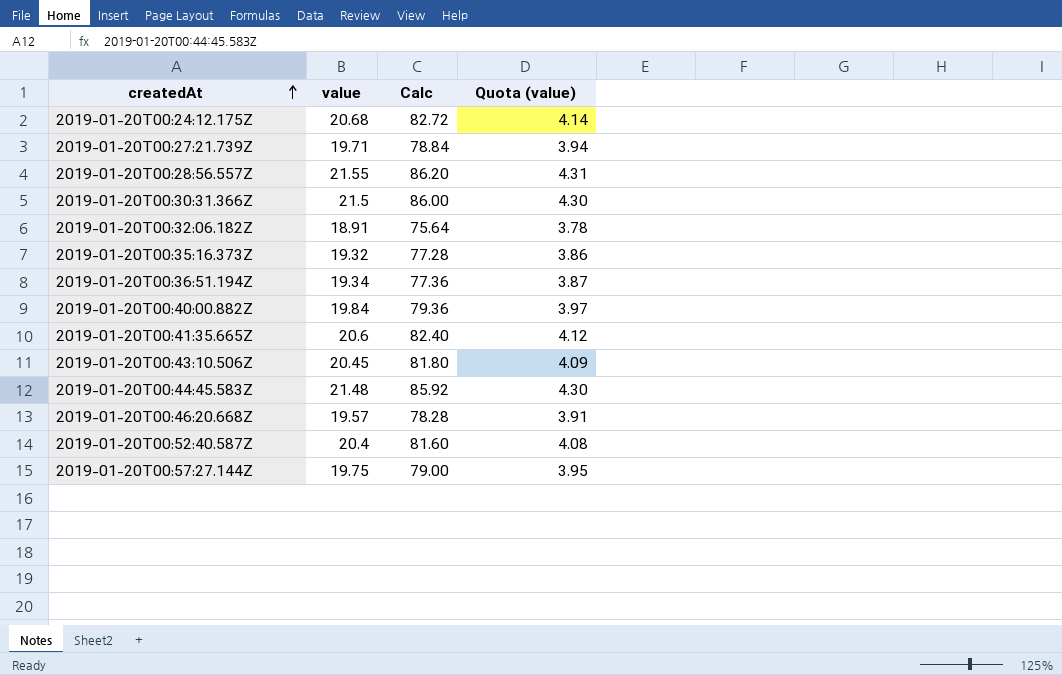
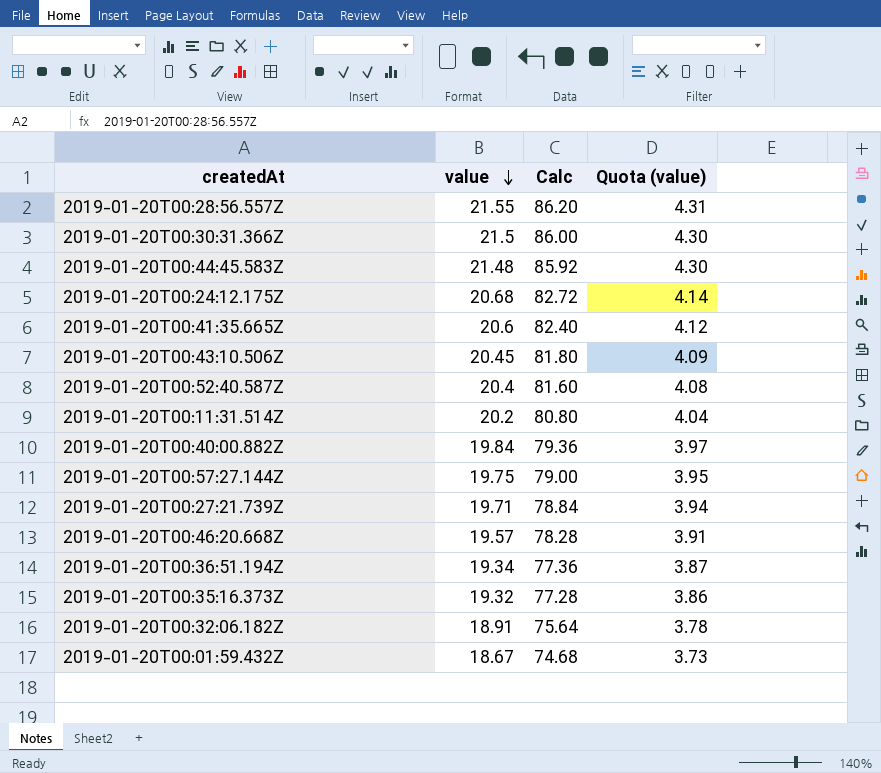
row order: createdAt ascending -> value descending
row 2019-01-20T00:11:31.514Z: none -> 20.2 | 80.80 | 4.04
row 2019-01-20T00:01:59.432Z: none -> 18.67 | 74.68 | 3.73

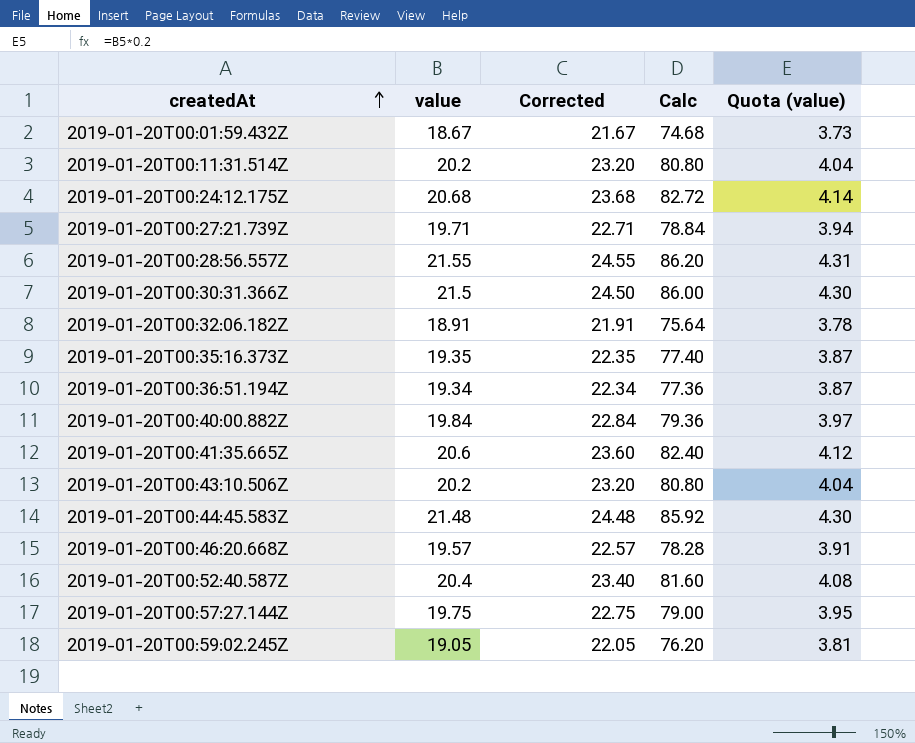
row order: value descending -> createdAt ascending
column Corrected | formula: none -> [value] + 3
2019-01-20T00:35:16.373Z | value: 19.32 -> 19.35
2019-01-20T00:35:16.373Z | Calc: 77.28 -> 77.40
2019-01-20T00:35:16.373Z | Quota (value): 3.86 -> 3.87
2019-01-20T00:43:10.506Z | value: 20.45 -> 20.2
2019-01-20T00:43:10.506Z | Calc: 81.80 -> 80.80
2019-01-20T00:43:10.506Z | Quota (value): 4.09 -> 4.04
row 2019-01-20T00:59:02.245Z: none -> 19.05 | 22.05 | 76.20 | 3.81

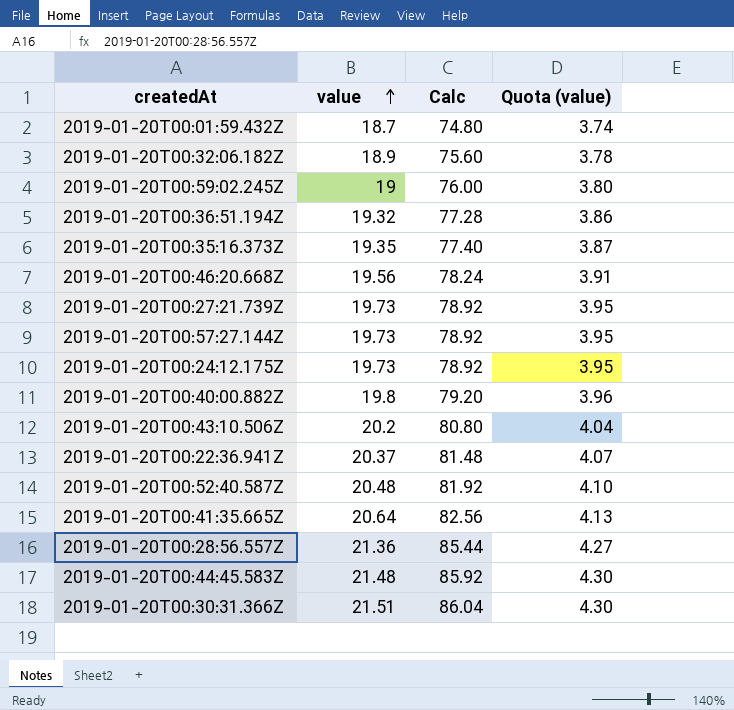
row order: createdAt ascending -> value ascending
column Corrected | formula: [value] + 3 -> none
row 2019-01-20T00:11:31.514Z: 20.2 | 23.20 | 80.80 | 4.04 -> none
2019-01-20T00:01:59.432Z | value: 18.67 -> 18.7
2019-01-20T00:01:59.432Z | Calc: 74.68 -> 74.80
2019-01-20T00:01:59.432Z | Quota (value): 3.73 -> 3.74
2019-01-20T00:32:06.182Z | value: 18.91 -> 18.9
2019-01-20T00:32:06.182Z | Calc: 75.64 -> 75.60
2019-01-20T00:59:02.245Z | value: 19.05 -> 19
2019-01-20T00:59:02.245Z | Calc: 76.20 -> 76.00
2019-01-20T00:59:02.245Z | Quota (value): 3.81 -> 3.80
2019-01-20T00:36:51.194Z | value: 19.34 -> 19.32
2019-01-20T00:36:51.194Z | Calc: 77.36 -> 77.28
2019-01-20T00:36:51.194Z | Quota (value): 3.87 -> 3.86
2019-01-20T00:46:20.668Z | value: 19.57 -> 19.56
2019-01-20T00:46:20.668Z | Calc: 78.28 -> 78.24
2019-01-20T00:27:21.739Z | value: 19.71 -> 19.73
2019-01-20T00:27:21.739Z | Calc: 78.84 -> 78.92
2019-01-20T00:27:21.739Z | Quota (value): 3.94 -> 3.95
2019-01-20T00:57:27.144Z | value: 19.75 -> 19.73
2019-01-20T00:57:27.144Z | Calc: 79.00 -> 78.92
2019-01-20T00:24:12.175Z | value: 20.68 -> 19.73
2019-01-20T00:24:12.175Z | Calc: 82.72 -> 78.92
2019-01-20T00:24:12.175Z | Quota (value): 4.14 -> 3.95
2019-01-20T00:40:00.882Z | value: 19.84 -> 19.8
2019-01-20T00:40:00.882Z | Calc: 79.36 -> 79.20
2019-01-20T00:40:00.882Z | Quota (value): 3.97 -> 3.96
row 2019-01-20T00:22:36.941Z: none -> 20.37 | 81.48 | 4.07
2019-01-20T00:52:40.587Z | value: 20.4 -> 20.48
2019-01-20T00:52:40.587Z | Calc: 81.60 -> 81.92
2019-01-20T00:52:40.587Z | Quota (value): 4.08 -> 4.10
2019-01-20T00:41:35.665Z | value: 20.6 -> 20.64
2019-01-20T00:41:35.665Z | Calc: 82.40 -> 82.56
2019-01-20T00:41:35.665Z | Quota (value): 4.12 -> 4.13
2019-01-20T00:28:56.557Z | value: 21.55 -> 21.36
2019-01-20T00:28:56.557Z | Calc: 86.20 -> 85.44
2019-01-20T00:28:56.557Z | Quota (value): 4.31 -> 4.27
2019-01-20T00:30:31.366Z | value: 21.5 -> 21.51
2019-01-20T00:30:31.366Z | Calc: 86.00 -> 86.04

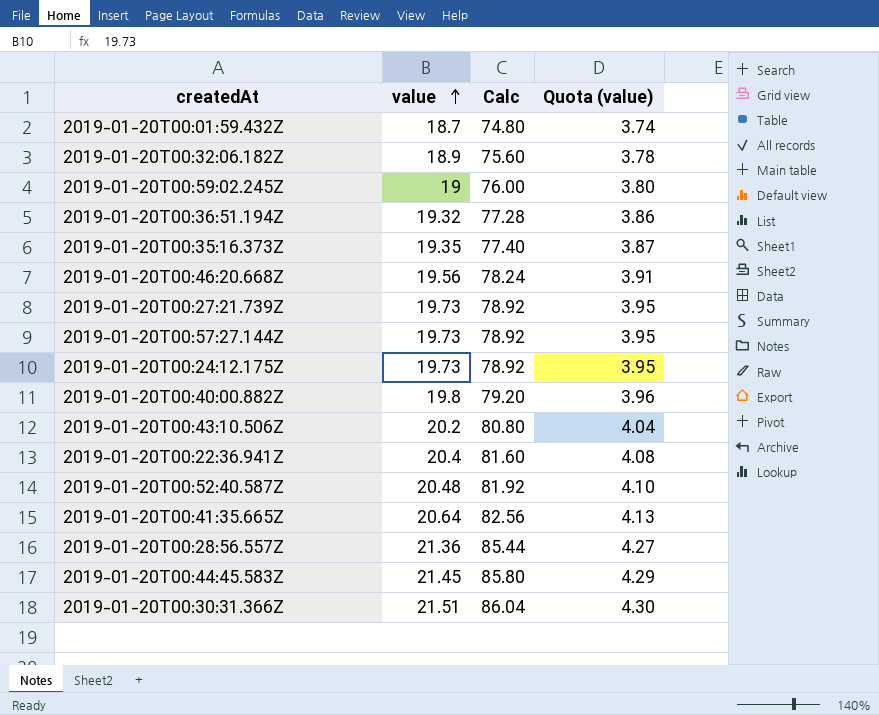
2019-01-20T00:22:36.941Z | value: 20.37 -> 20.4
2019-01-20T00:22:36.941Z | Calc: 81.48 -> 81.60
2019-01-20T00:22:36.941Z | Quota (value): 4.07 -> 4.08
2019-01-20T00:44:45.583Z | value: 21.48 -> 21.45
2019-01-20T00:44:45.583Z | Calc: 85.92 -> 85.80
2019-01-20T00:44:45.583Z | Quota (value): 4.30 -> 4.29

